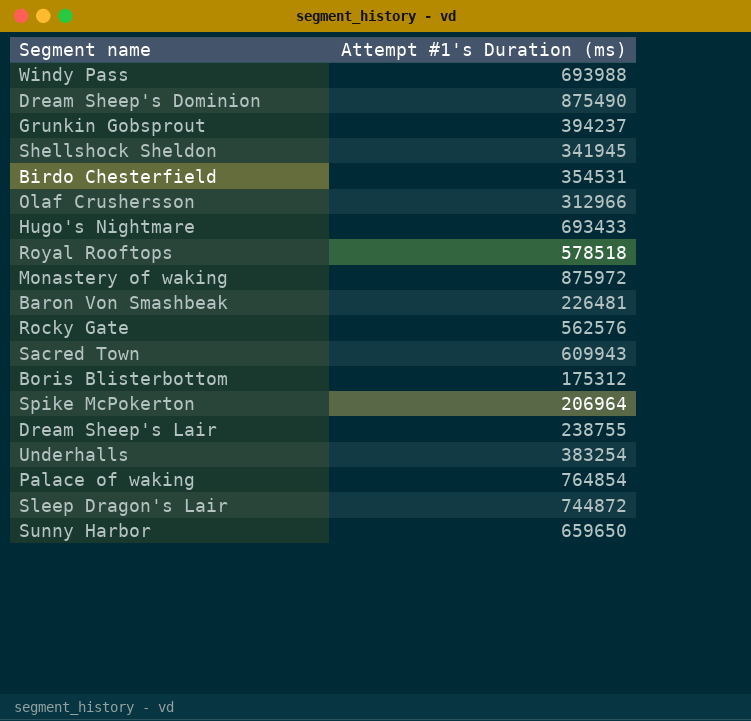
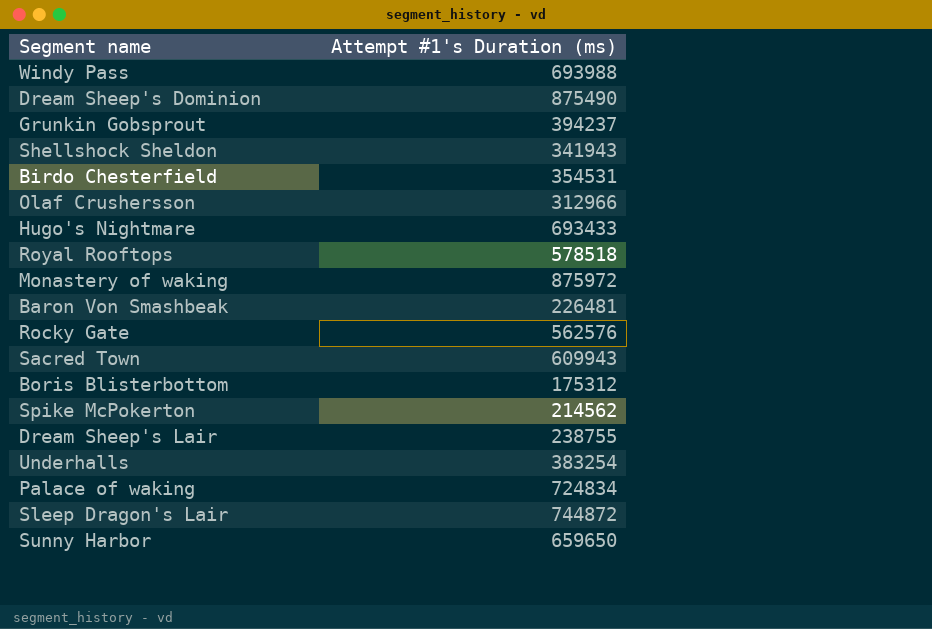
Shellshock Sheldon | Attempt #1's Duration (ms): 341945 -> 341943
Spike McPokerton | Attempt #1's Duration (ms): 206964 -> 214562
Palace of waking | Attempt #1's Duration (ms): 764854 -> 724834

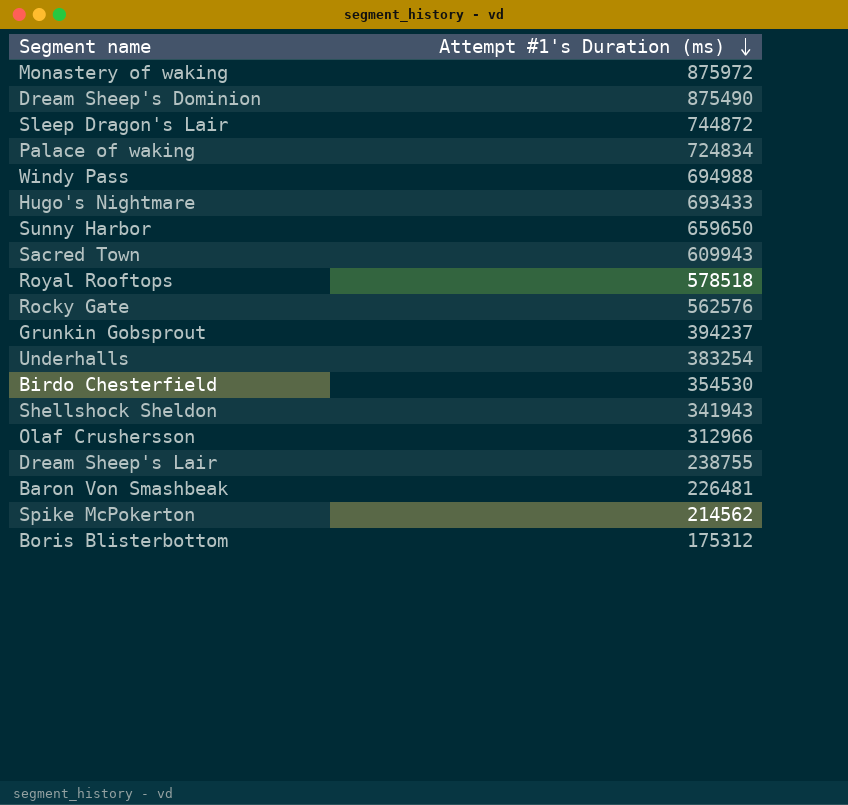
row order: none -> Attempt #1's Duration (ms) descending
Windy Pass | Attempt #1's Duration (ms): 693988 -> 694988
Birdo Chesterfield | Attempt #1's Duration (ms): 354531 -> 354530

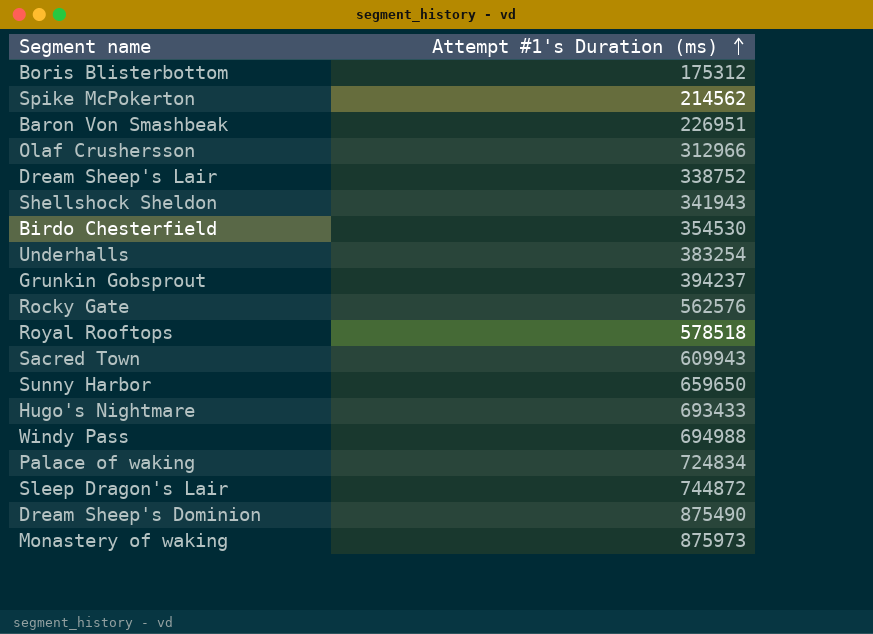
row order: Attempt #1's Duration (ms) descending -> Attempt #1's Duration (ms) ascending
Baron Von Smashbeak | Attempt #1's Duration (ms): 226481 -> 226951
Dream Sheep's Lair | Attempt #1's Duration (ms): 238755 -> 338752
Monastery of waking | Attempt #1's Duration (ms): 875972 -> 875973

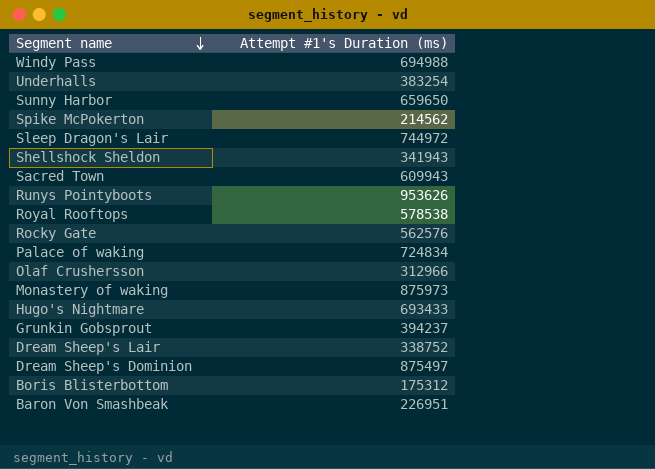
row order: Attempt #1's Duration (ms) ascending -> Segment name descending
row Birdo Chesterfield: 354530 -> none
Sleep Dragon's Lair | Attempt #1's Duration (ms): 744872 -> 744972
row Runys Pointyboots: none -> 953626
Royal Rooftops | Attempt #1's Duration (ms): 578518 -> 578538
Dream Sheep's Dominion | Attempt #1's Duration (ms): 875490 -> 875497

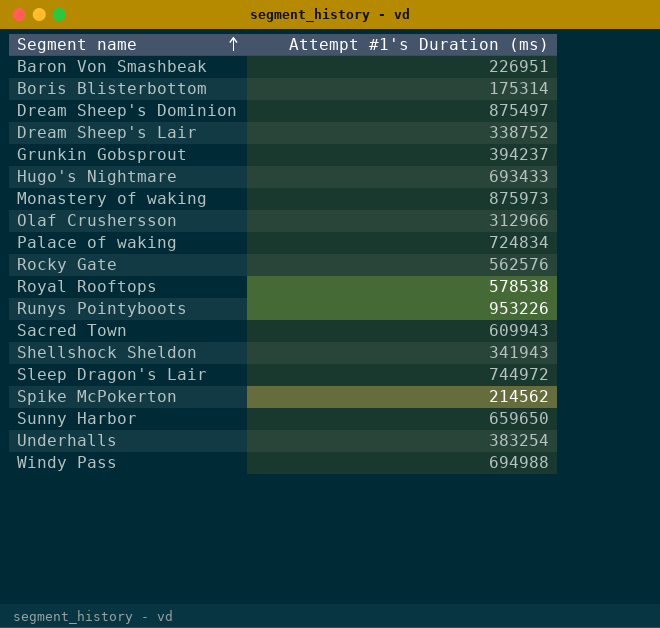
row order: Segment name descending -> Segment name ascending
Boris Blisterbottom | Attempt #1's Duration (ms): 175312 -> 175314
Runys Pointyboots | Attempt #1's Duration (ms): 953626 -> 953226

